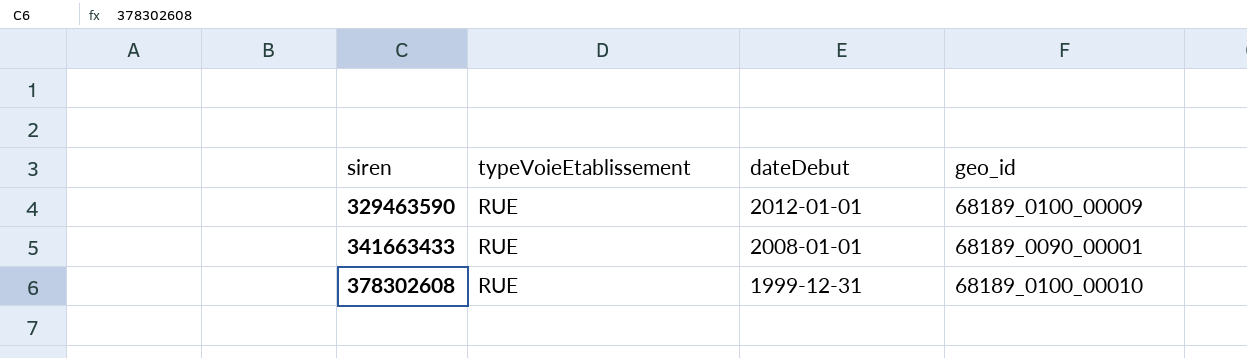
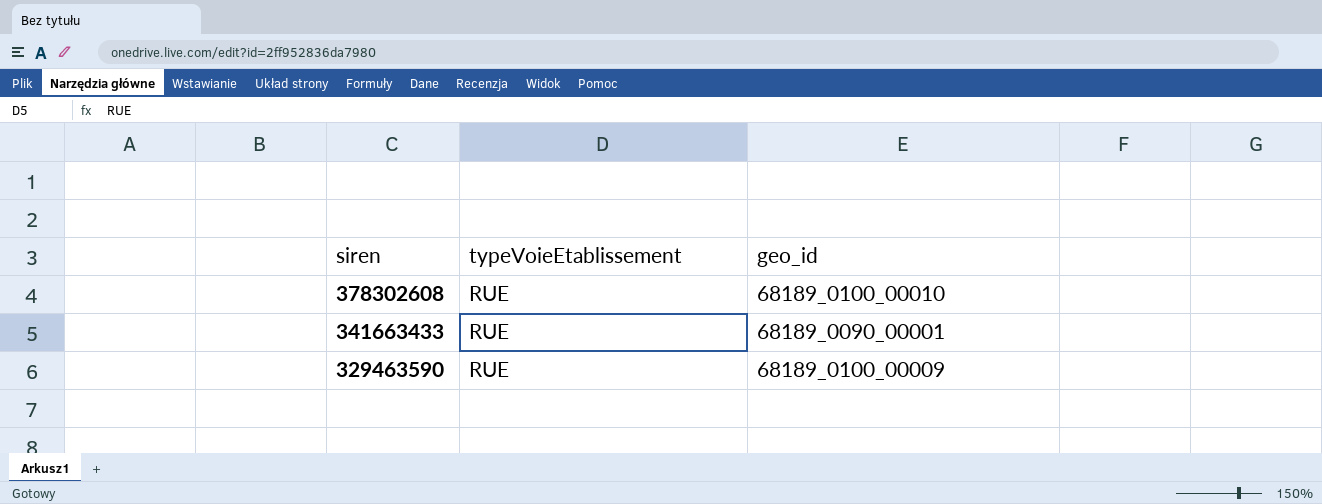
row order: siren ascending -> siren descending
column dateDebut | position: 3 -> none

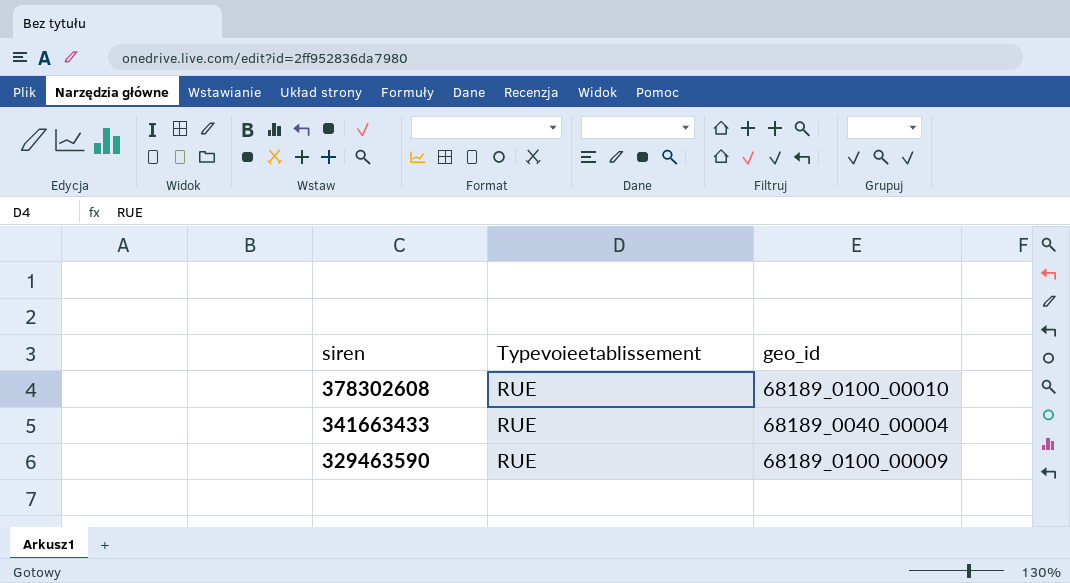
column name: typeVoieEtablissement -> Typevoieetablissement
341663433 | geo_id: 68189_0090_00001 -> 68189_0040_00004

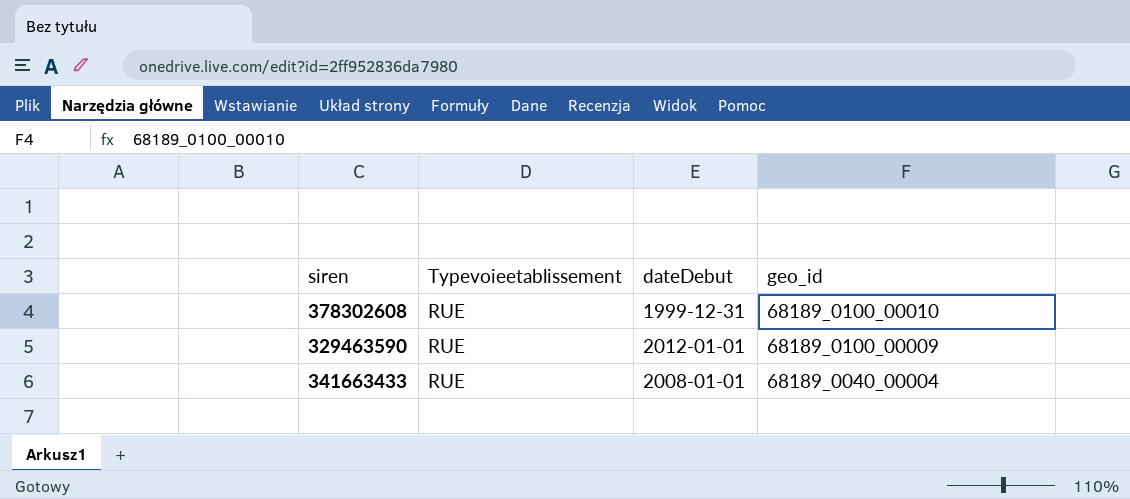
row order: siren descending -> geo_id descending
column dateDebut | position: none -> 3

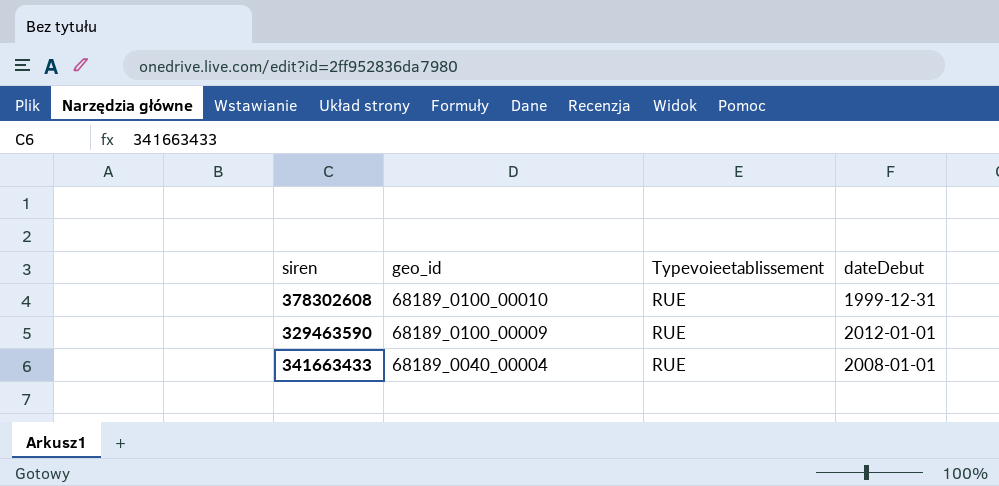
column geo_id | position: 4 -> 2

